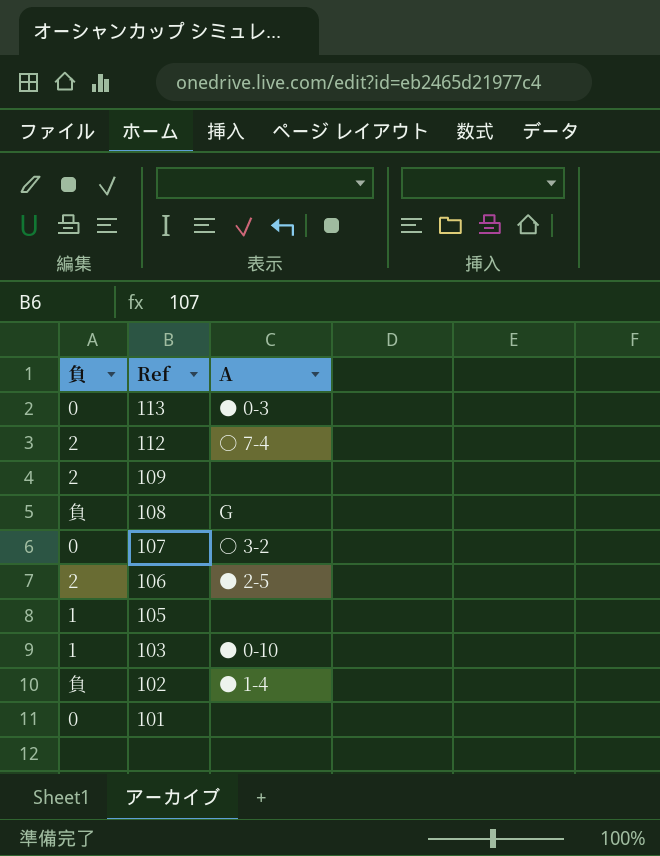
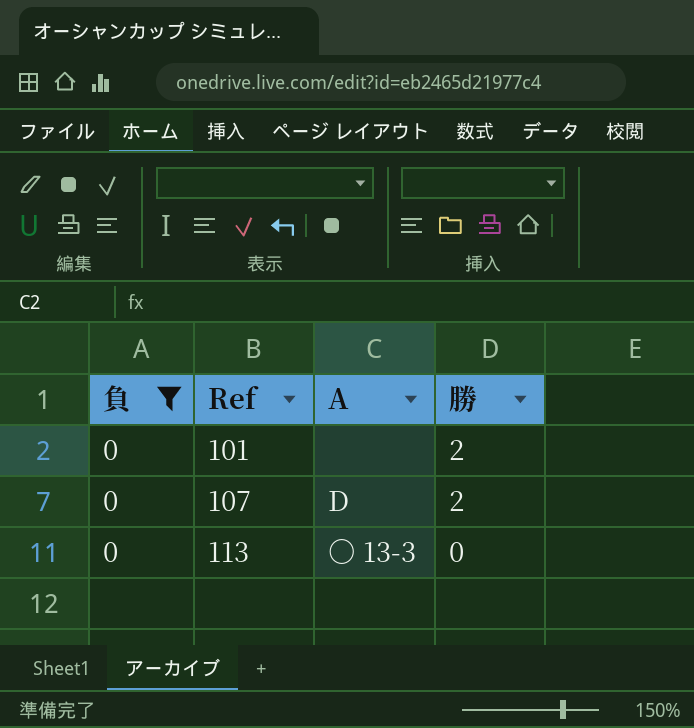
filter: none -> 負 = 0
row order: Ref descending -> Ref ascending
column 勝 | position: none -> 4
107 | A: ○ 3-2 -> D
113 | A: ● 0-3 -> ○ 13-3

